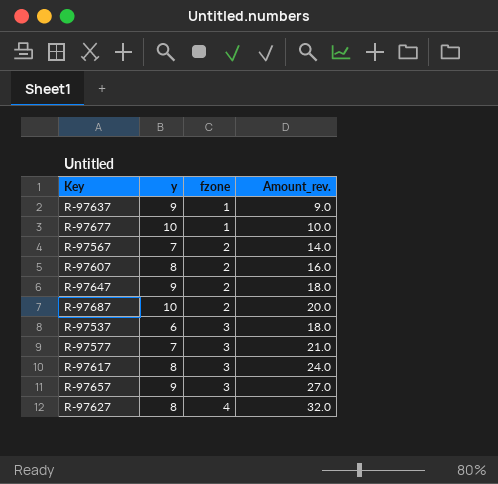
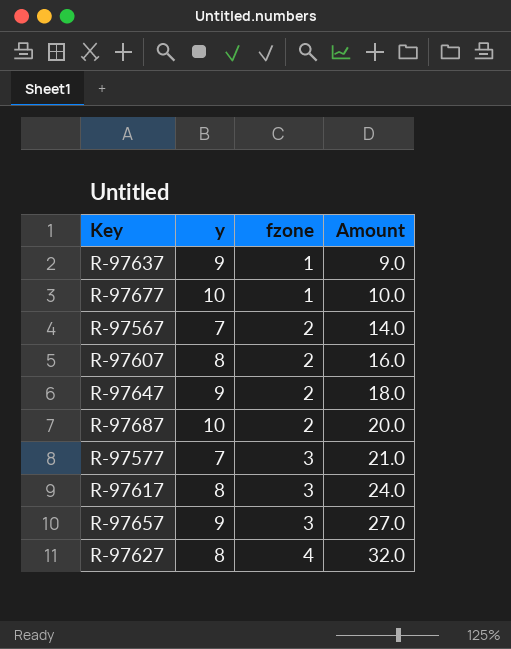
column name: Amount_rev. -> Amount
row R-97537: 6 | 3 | 18.0 -> none

